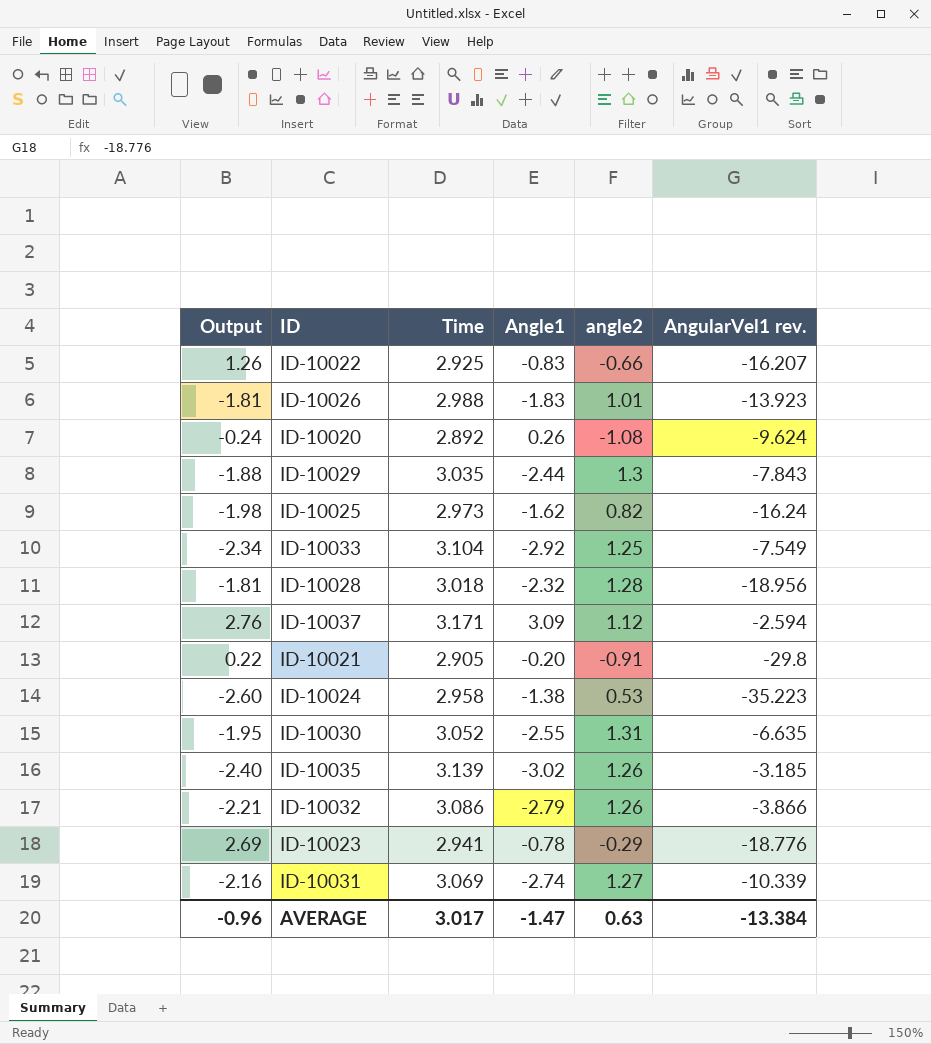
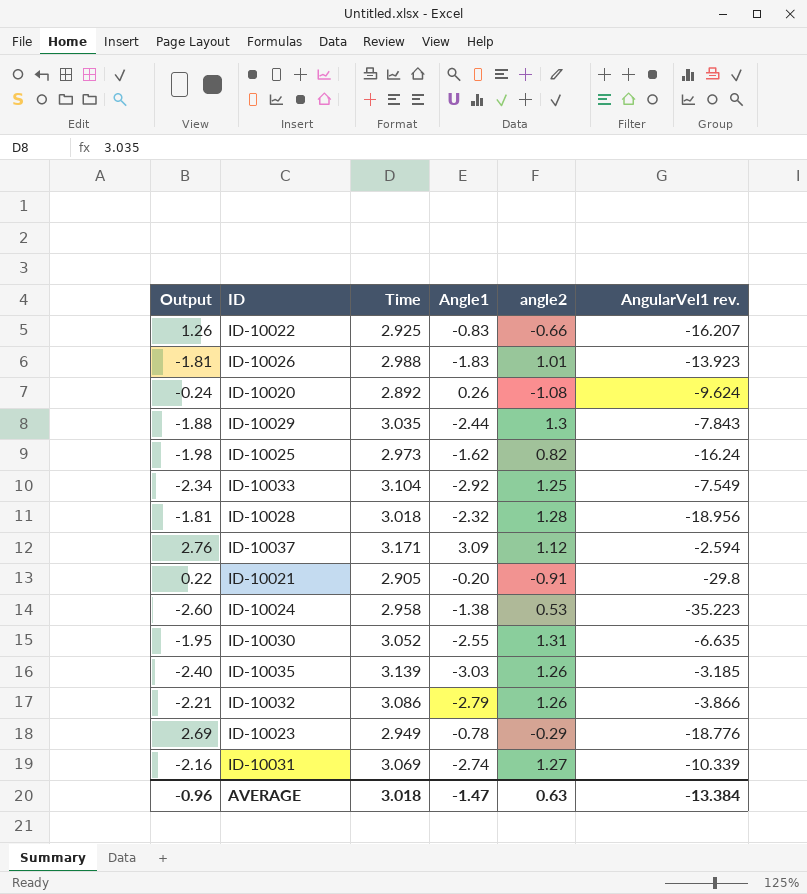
ID-10035 | Angle1: -3.02 -> -3.03
ID-10023 | Time: 2.941 -> 2.949
AVERAGE | Time: 3.017 -> 3.018

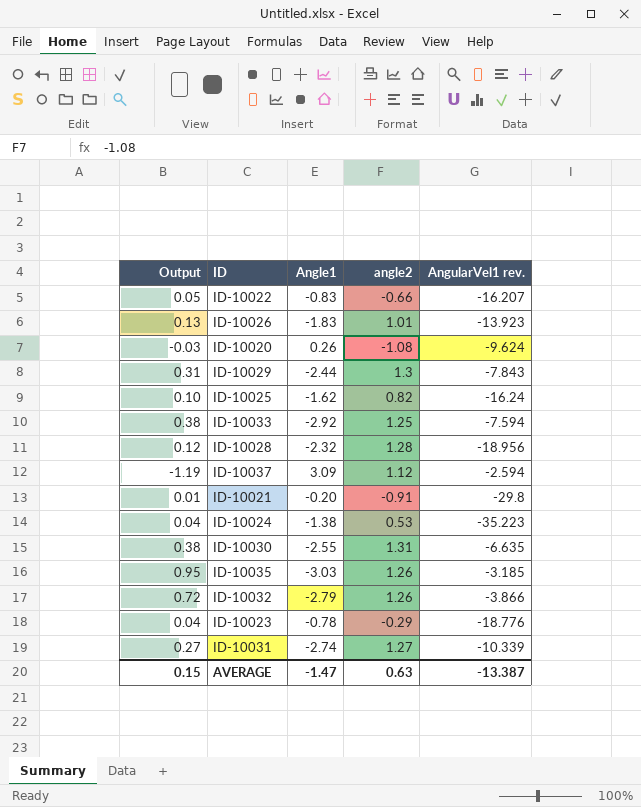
column Time | position: 3 -> none
column Output | formula: [Angle1] / [angle2] -> [Angle1] / [AngularVel1 rev.]
ID-10033 | AngularVel1 rev.: -7.549 -> -7.594
AVERAGE | Output: -0.96 -> 0.15
AVERAGE | AngularVel1 rev.: -13.384 -> -13.387

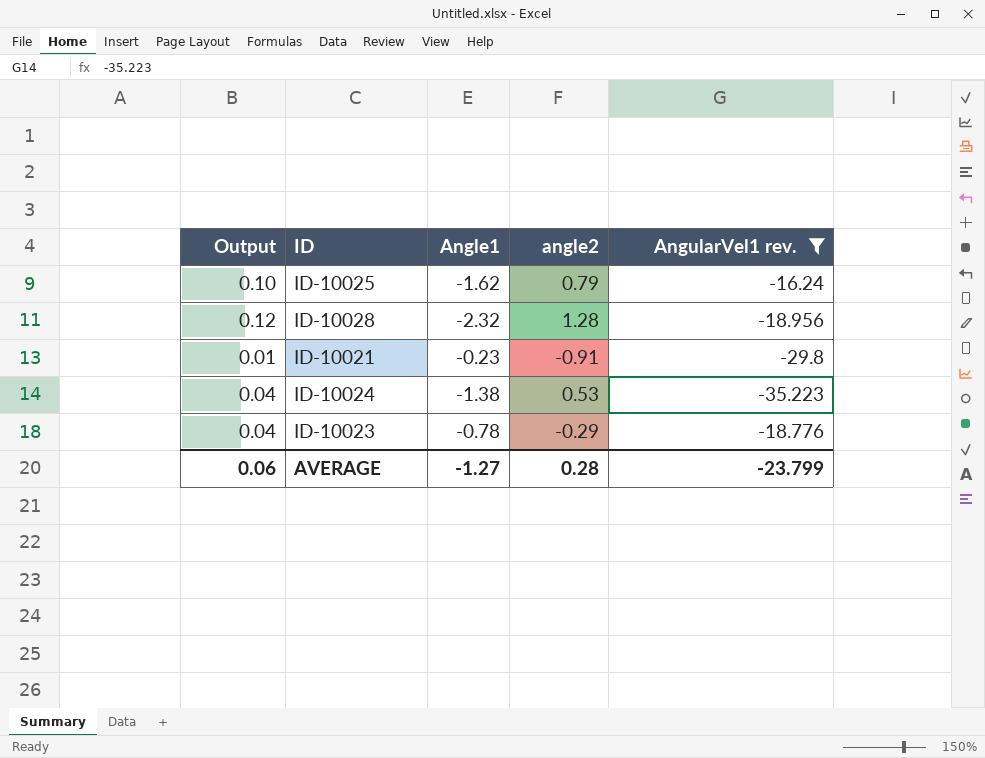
filter: none -> AngularVel1 rev. <= -16.24
ID-10025 | angle2: 0.82 -> 0.79
ID-10021 | Angle1: -0.20 -> -0.23
AVERAGE | Output: 0.15 -> 0.06
AVERAGE | Angle1: -1.47 -> -1.27
AVERAGE | angle2: 0.63 -> 0.28
AVERAGE | AngularVel1 rev.: -13.387 -> -23.799

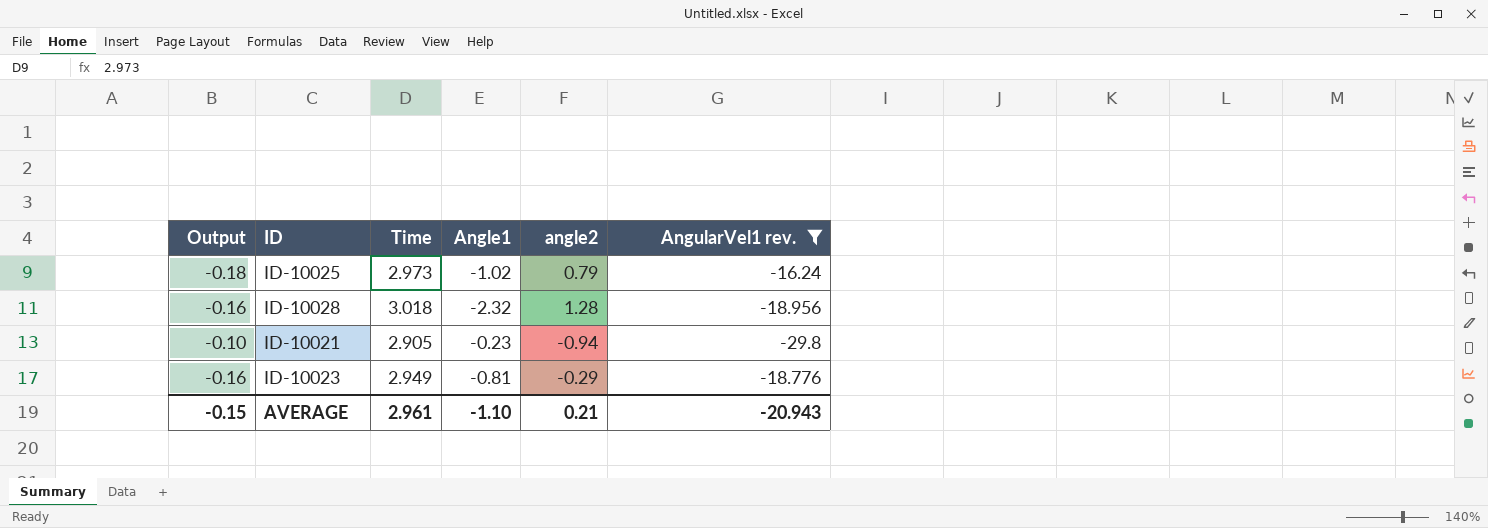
column Output | formula: [Angle1] / [AngularVel1 rev.] -> [Time] / [AngularVel1 rev.]
column Time | position: none -> 3
row ID-10024: 0.04 | -1.38 | 0.53 | -35.223 -> none
ID-10025 | Angle1: -1.62 -> -1.02
ID-10021 | angle2: -0.91 -> -0.94
ID-10023 | Angle1: -0.78 -> -0.81
AVERAGE | Output: 0.06 -> -0.15
AVERAGE | Angle1: -1.27 -> -1.10
AVERAGE | angle2: 0.28 -> 0.21
AVERAGE | AngularVel1 rev.: -23.799 -> -20.943

